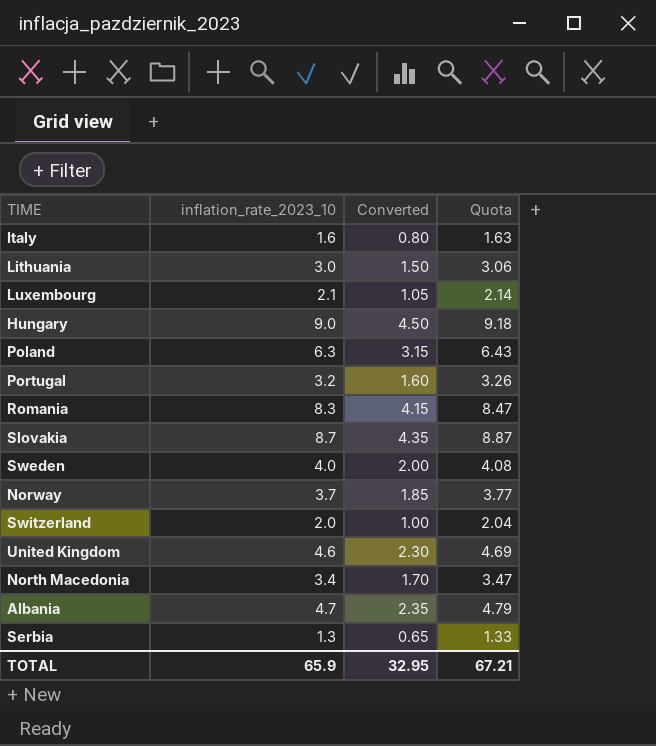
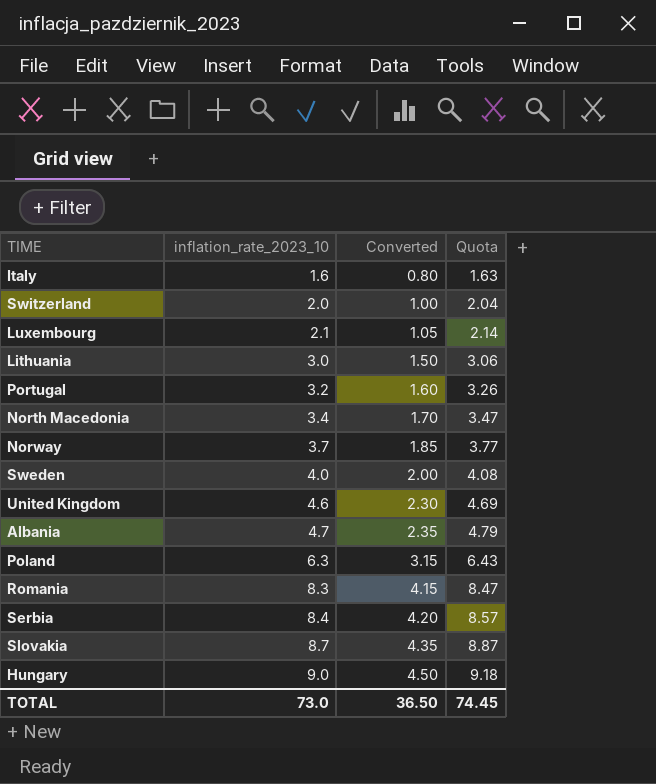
row order: none -> inflation_rate_2023_10 ascending
Serbia | inflation_rate_2023_10: 1.3 -> 8.4
Serbia | Converted: 0.65 -> 4.20
Serbia | Quota: 1.33 -> 8.57
TOTAL | inflation_rate_2023_10: 65.9 -> 73.0
TOTAL | Converted: 32.95 -> 36.50
TOTAL | Quota: 67.21 -> 74.45

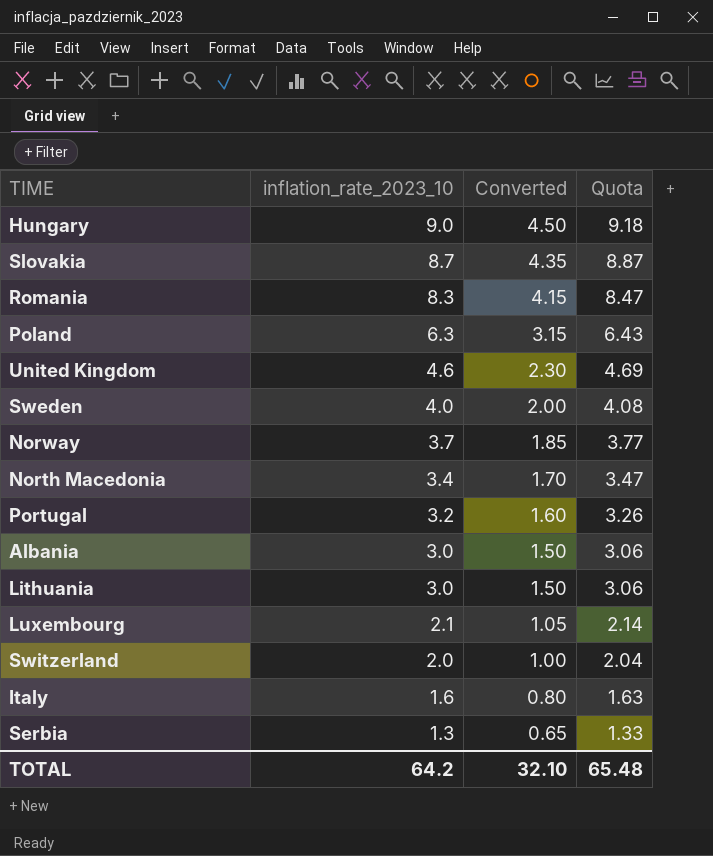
row order: inflation_rate_2023_10 ascending -> inflation_rate_2023_10 descending
Albania | inflation_rate_2023_10: 4.7 -> 3.0
Albania | Converted: 2.35 -> 1.50
Albania | Quota: 4.79 -> 3.06
Serbia | inflation_rate_2023_10: 8.4 -> 1.3
Serbia | Converted: 4.20 -> 0.65
Serbia | Quota: 8.57 -> 1.33
TOTAL | inflation_rate_2023_10: 73.0 -> 64.2
TOTAL | Converted: 36.50 -> 32.10
TOTAL | Quota: 74.45 -> 65.48

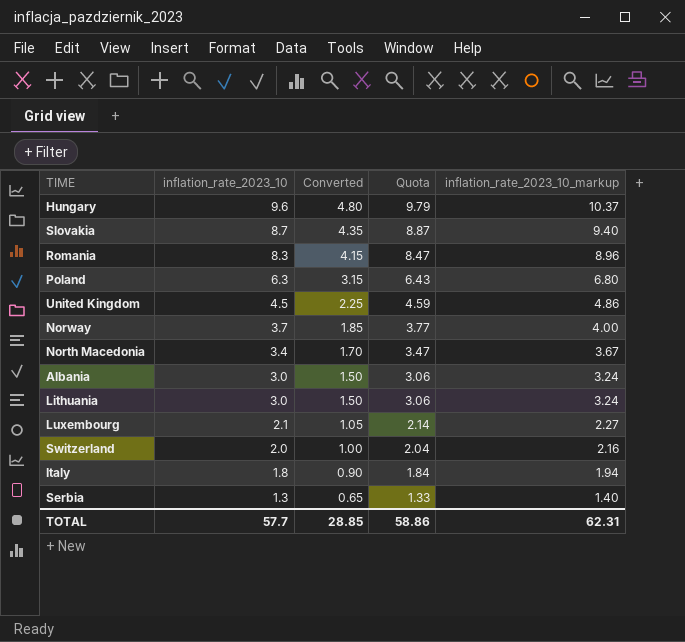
column inflation_rate_2023_10_markup | formula: none -> [inflation_rate_2023_10] * 1.08
row Sweden: 4.0 | 2.00 | 4.08 -> none
row Portugal: 3.2 | 1.60 | 3.26 -> none
Hungary | inflation_rate_2023_10: 9.0 -> 9.6
Hungary | Converted: 4.50 -> 4.80
Hungary | Quota: 9.18 -> 9.79
United Kingdom | inflation_rate_2023_10: 4.6 -> 4.5
United Kingdom | Converted: 2.30 -> 2.25
United Kingdom | Quota: 4.69 -> 4.59
Italy | inflation_rate_2023_10: 1.6 -> 1.8
Italy | Converted: 0.80 -> 0.90
Italy | Quota: 1.63 -> 1.84
TOTAL | inflation_rate_2023_10: 64.2 -> 57.7
TOTAL | Converted: 32.10 -> 28.85
TOTAL | Quota: 65.48 -> 58.86

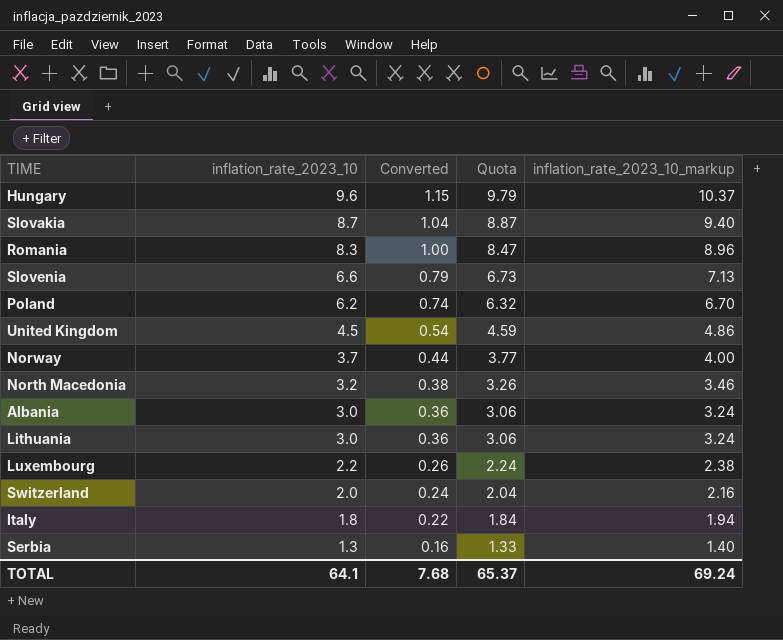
column Converted | formula: [inflation_rate_2023_10] * 0.5 -> [inflation_rate_2023_10] * 0.12
row Slovenia: none -> 6.6 | 0.79 | 6.73 | 7.13
Poland | inflation_rate_2023_10: 6.3 -> 6.2
Poland | Quota: 6.43 -> 6.32
Poland | inflation_rate_2023_10_markup: 6.80 -> 6.70
North Macedonia | inflation_rate_2023_10: 3.4 -> 3.2
North Macedonia | Quota: 3.47 -> 3.26
North Macedonia | inflation_rate_2023_10_markup: 3.67 -> 3.46
Luxembourg | inflation_rate_2023_10: 2.1 -> 2.2
Luxembourg | Quota: 2.14 -> 2.24
Luxembourg | inflation_rate_2023_10_markup: 2.27 -> 2.38
TOTAL | inflation_rate_2023_10: 57.7 -> 64.1
TOTAL | Converted: 28.85 -> 7.68
TOTAL | Quota: 58.86 -> 65.37
TOTAL | inflation_rate_2023_10_markup: 62.31 -> 69.24

